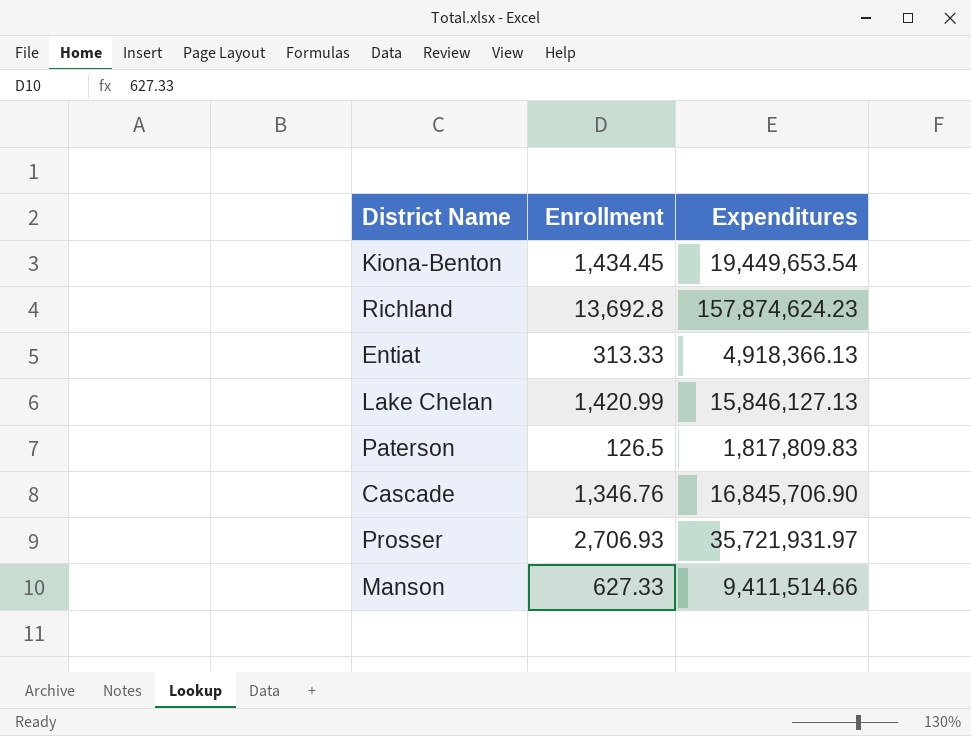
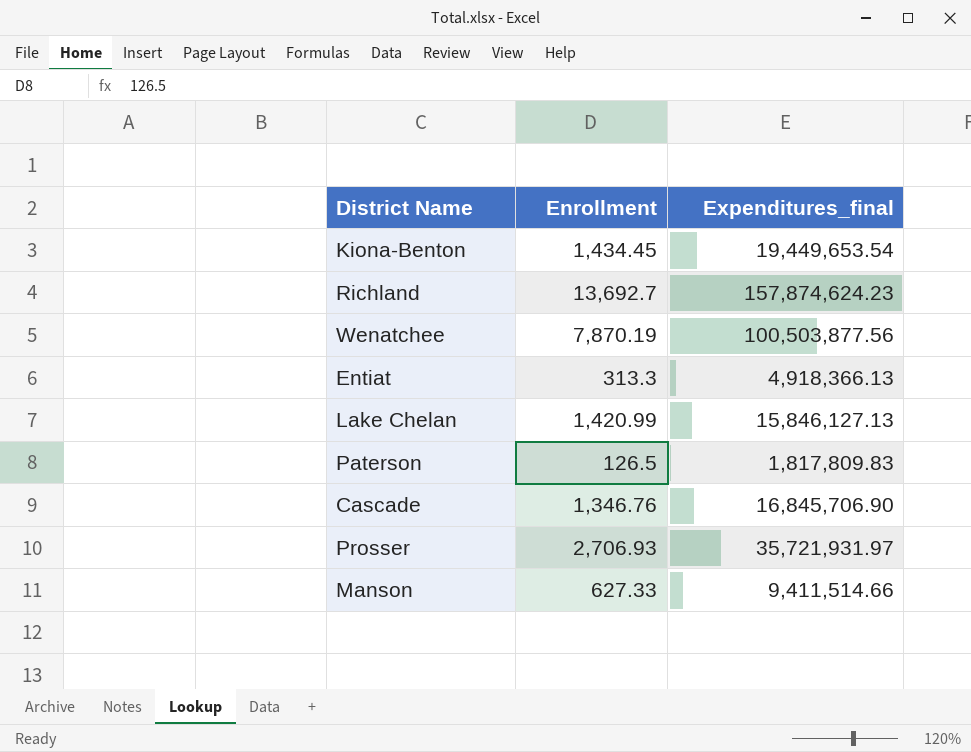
column name: Expenditures -> Expenditures_final
Richland | Enrollment: 13,692.8 -> 13,692.7
row Wenatchee: none -> 7,870.19 | 100,503,877.56
Entiat | Enrollment: 313.33 -> 313.3

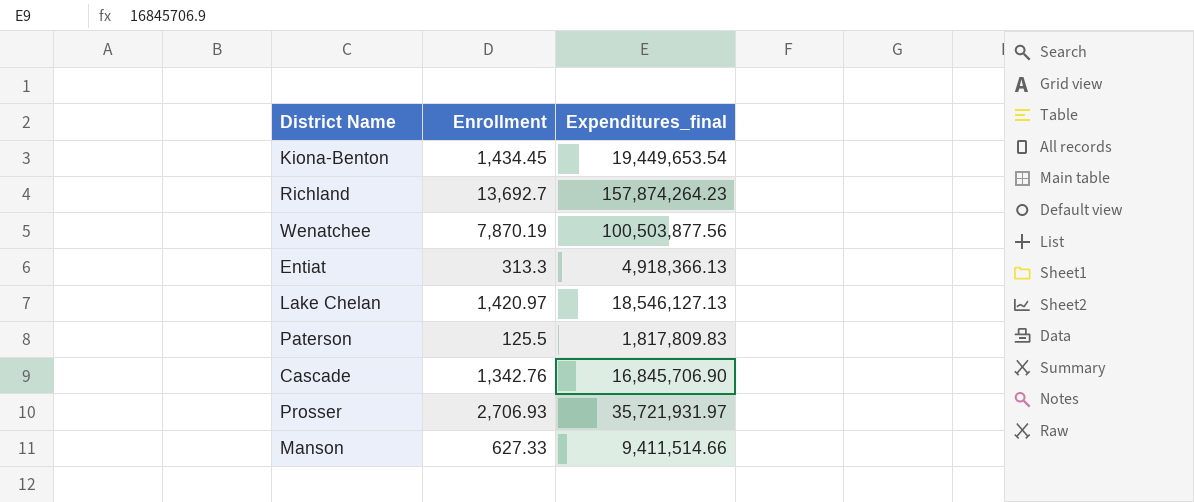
Richland | Expenditures_final: 157,874,624.23 -> 157,874,264.23
Lake Chelan | Enrollment: 1,420.99 -> 1,420.97
Lake Chelan | Expenditures_final: 15,846,127.13 -> 18,546,127.13
Paterson | Enrollment: 126.5 -> 125.5
Cascade | Enrollment: 1,346.76 -> 1,342.76

